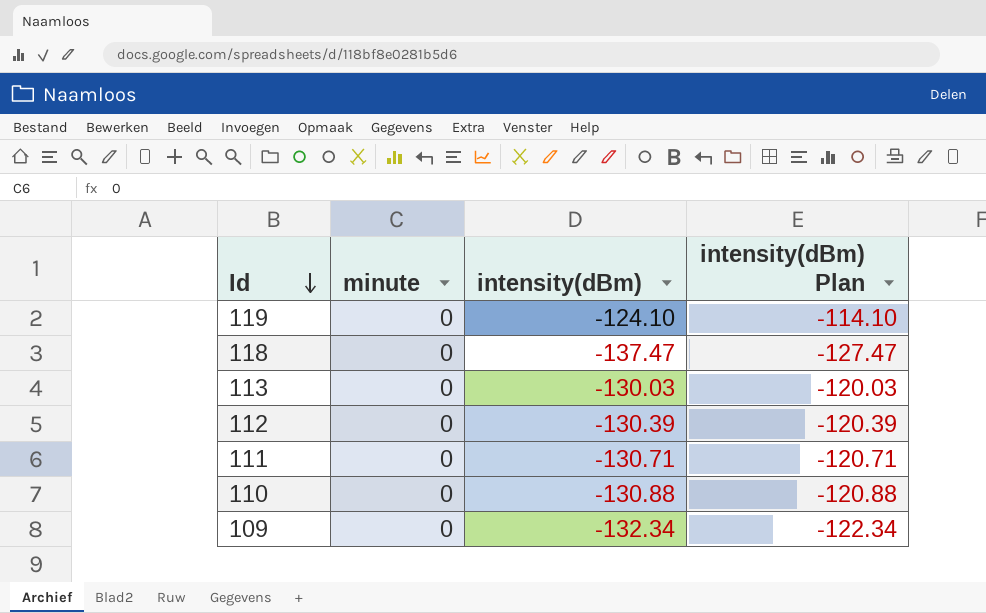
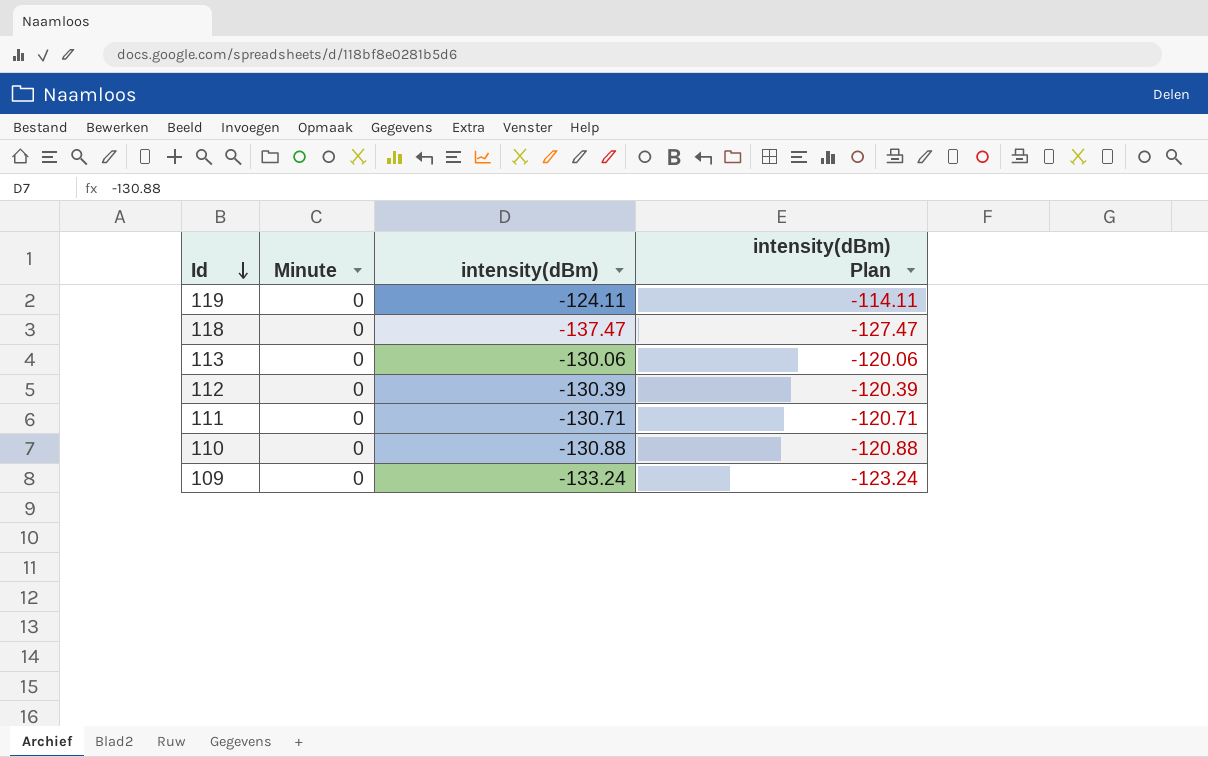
column name: minute -> Minute
119 | intensity(dBm): -124.10 -> -124.11
119 | intensity(dBm) Plan: -114.10 -> -114.11
113 | intensity(dBm): -130.03 -> -130.06
113 | intensity(dBm) Plan: -120.03 -> -120.06
109 | intensity(dBm): -132.34 -> -133.24
109 | intensity(dBm) Plan: -122.34 -> -123.24

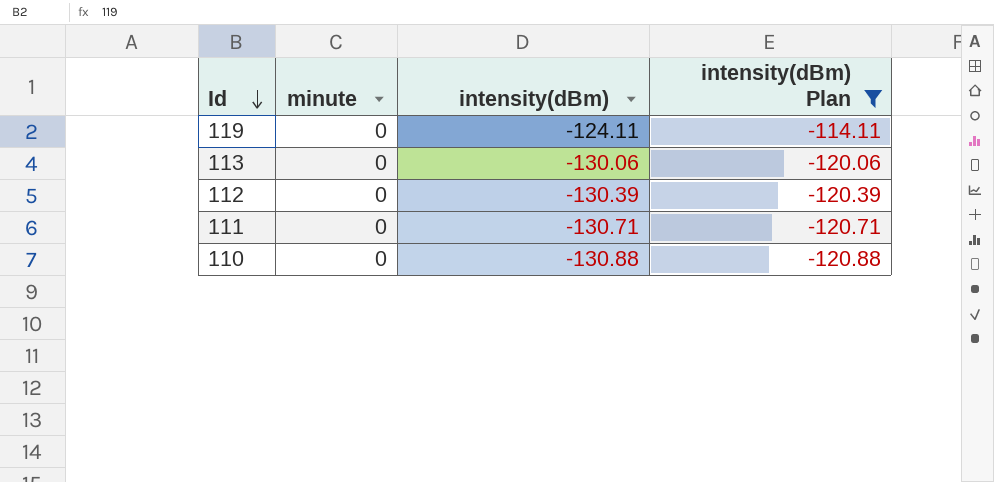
filter: none -> intensity(dBm) Plan >= -120.88
column name: Minute -> minute

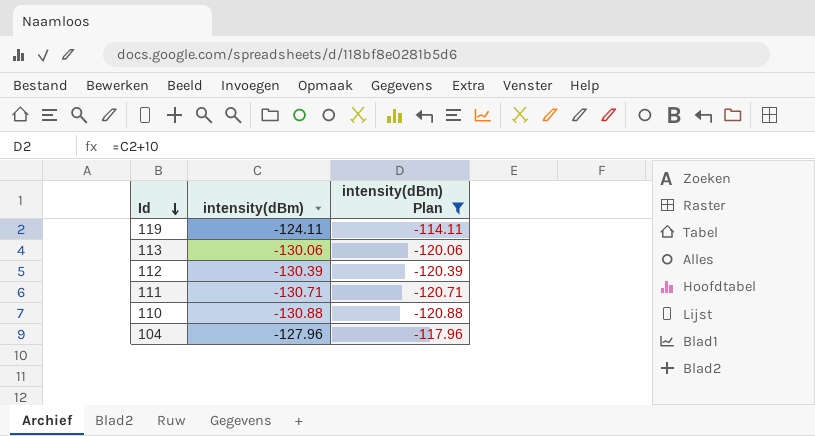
column minute | position: 2 -> none
row 104: none -> -127.96 | -117.96

